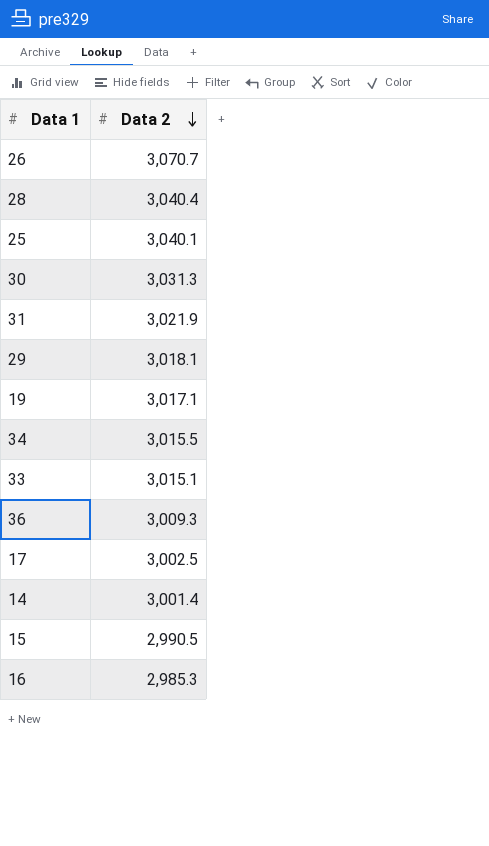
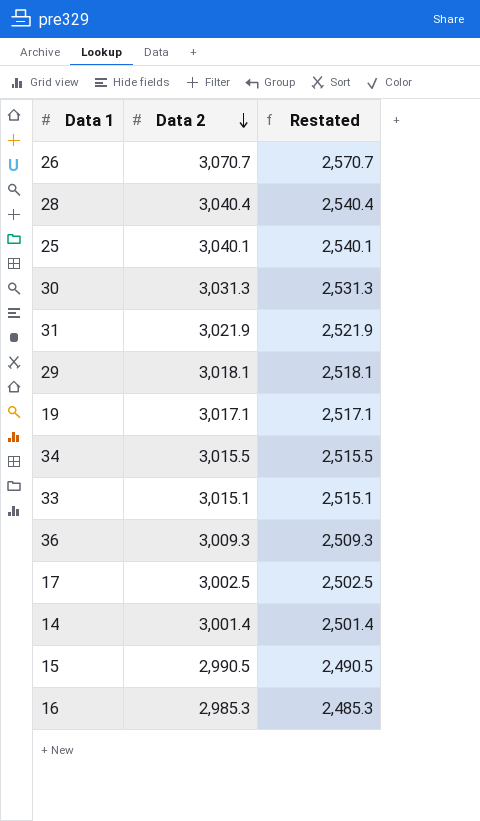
column Restated | formula: none -> [Data 2] - 500

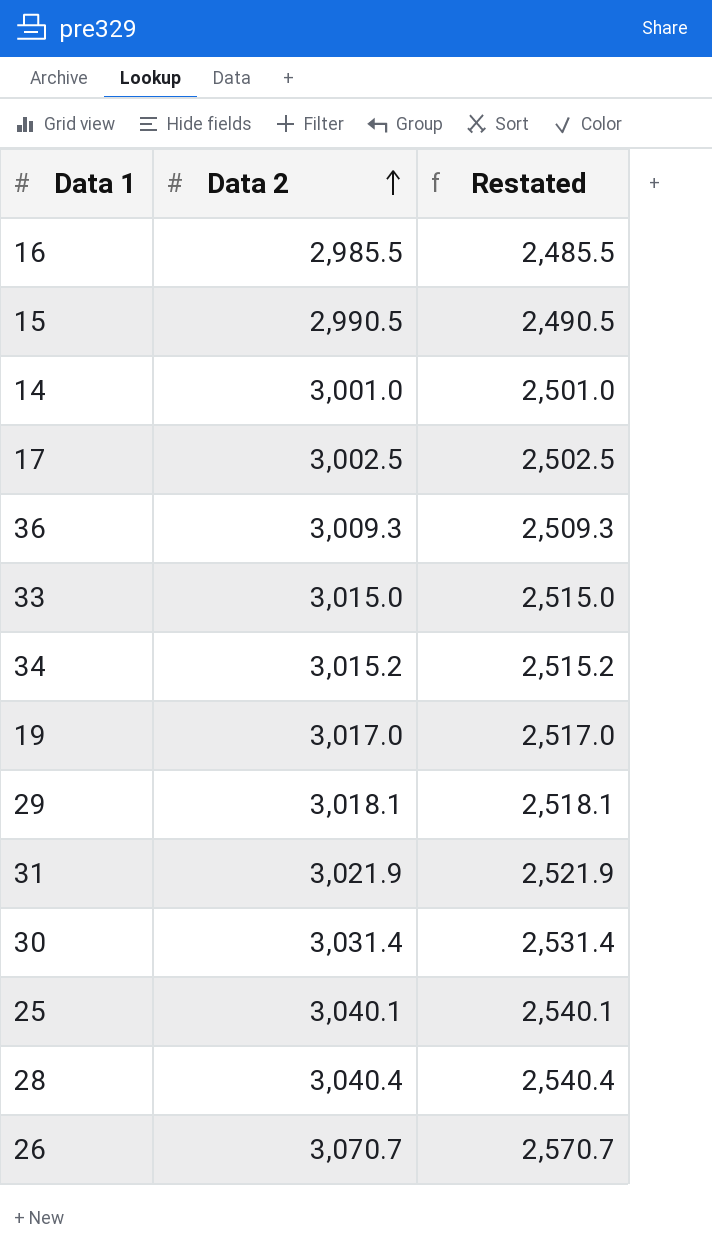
row order: Data 2 descending -> Data 2 ascending
16 | Data 2: 2,985.3 -> 2,985.5
16 | Restated: 2,485.3 -> 2,485.5
14 | Data 2: 3,001.4 -> 3,001.0
14 | Restated: 2,501.4 -> 2,501.0
33 | Data 2: 3,015.1 -> 3,015.0
33 | Restated: 2,515.1 -> 2,515.0
34 | Data 2: 3,015.5 -> 3,015.2
34 | Restated: 2,515.5 -> 2,515.2
19 | Data 2: 3,017.1 -> 3,017.0
19 | Restated: 2,517.1 -> 2,517.0
30 | Data 2: 3,031.3 -> 3,031.4
30 | Restated: 2,531.3 -> 2,531.4

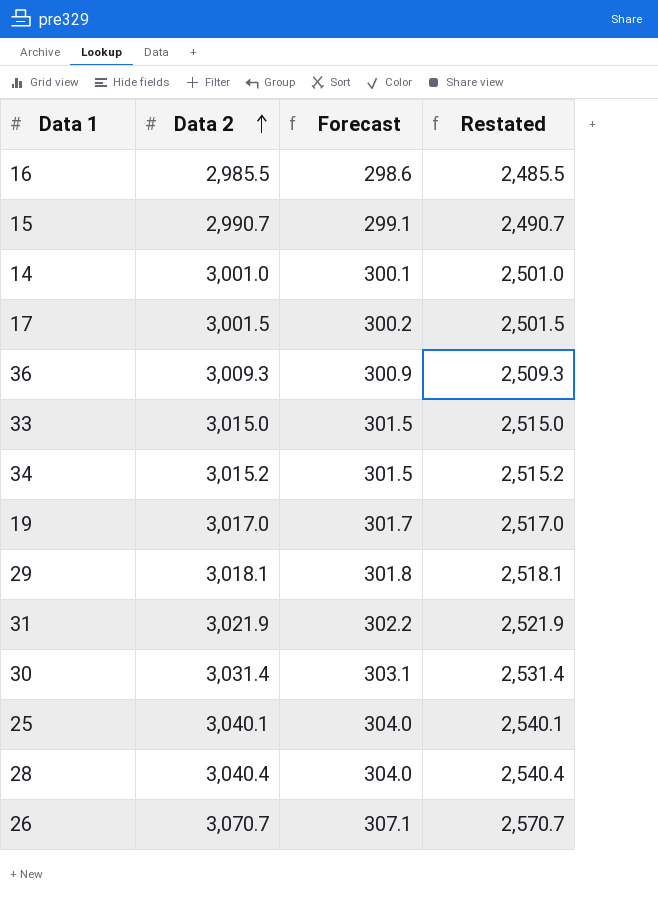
column Forecast | formula: none -> [Data 2] * 0.1
15 | Data 2: 2,990.5 -> 2,990.7
15 | Restated: 2,490.5 -> 2,490.7
17 | Data 2: 3,002.5 -> 3,001.5
17 | Restated: 2,502.5 -> 2,501.5

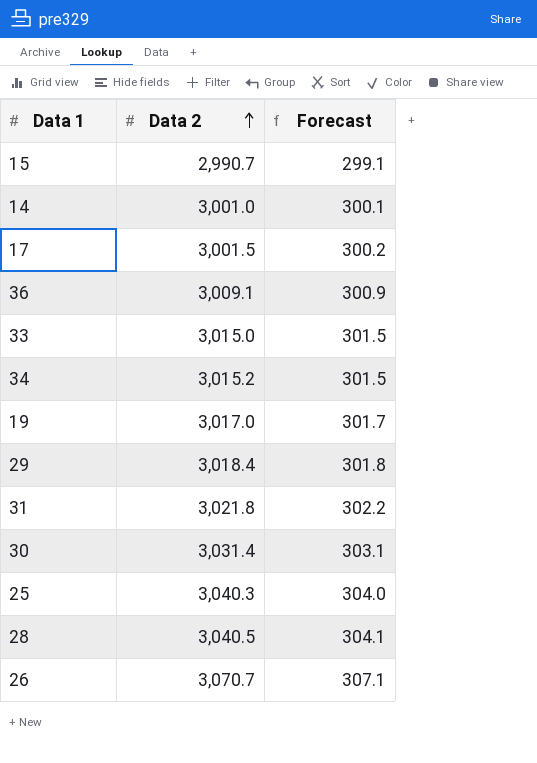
column Restated | formula: [Data 2] - 500 -> none
row 16: 2,985.5 | 298.6 | 2,485.5 -> none
36 | Data 2: 3,009.3 -> 3,009.1
29 | Data 2: 3,018.1 -> 3,018.4
31 | Data 2: 3,021.9 -> 3,021.8
25 | Data 2: 3,040.1 -> 3,040.3
28 | Data 2: 3,040.4 -> 3,040.5
28 | Forecast: 304.0 -> 304.1

